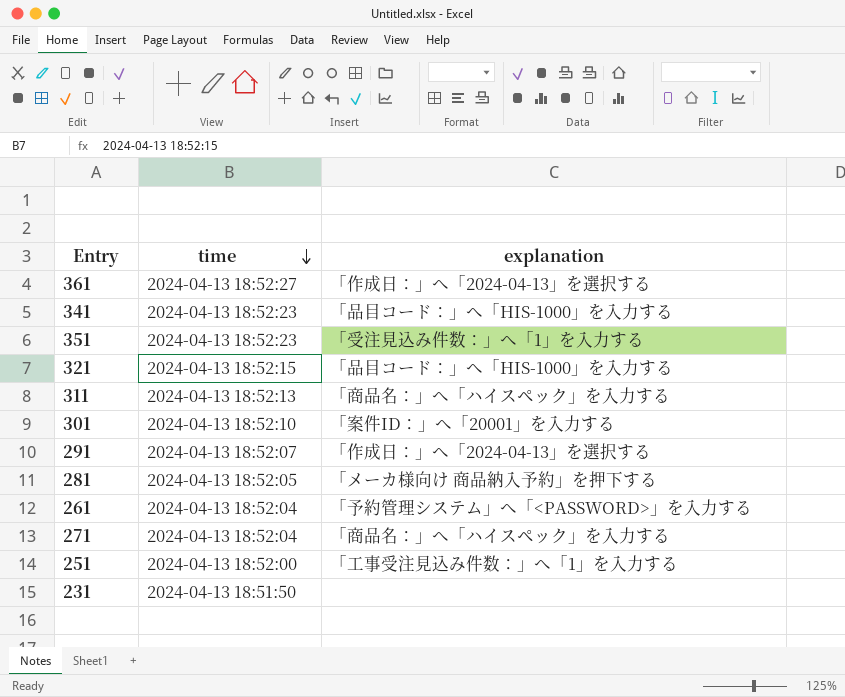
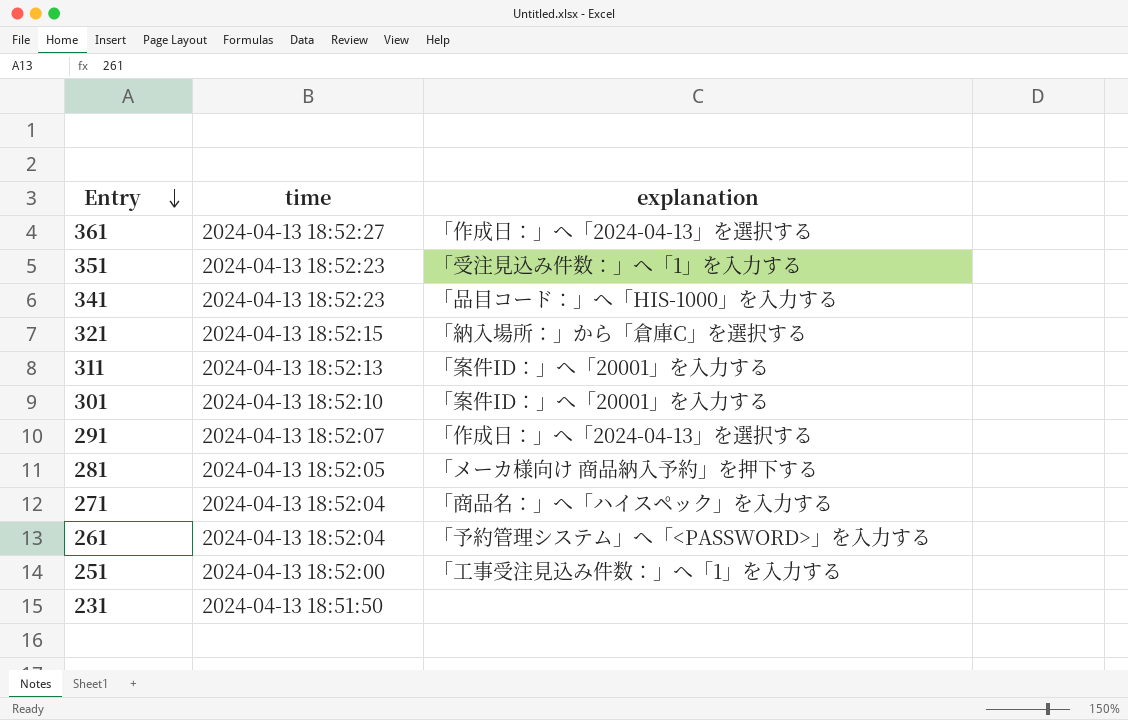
row order: time descending -> Entry descending
321 | explanation: 「品目コード：」へ「HIS-1000」を入力する -> 「納入場所：」から「倉庫C」を選択する
311 | explanation: 「商品名：」へ「ハイスペック」を入力する -> 「案件ID：」へ「20001」を入力する

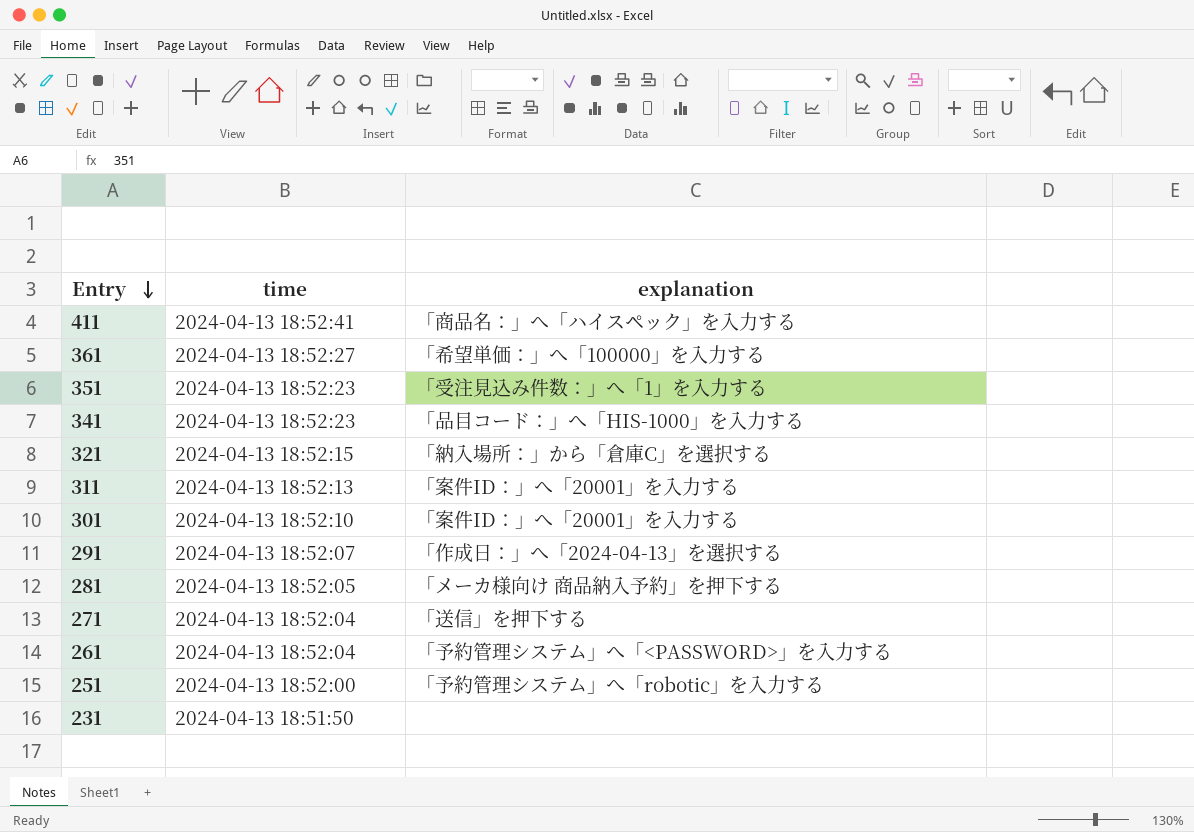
row 411: none -> 2024-04-13 18:52:41 | 「商品名：」へ「ハイスペック」を入力する
361 | explanation: 「作成日：」へ「2024-04-13」を選択する -> 「希望単価：」へ「100000」を入力する
271 | explanation: 「商品名：」へ「ハイスペック」を入力する -> 「送信」を押下する
251 | explanation: 「工事受注見込み件数：」へ「1」を入力する -> 「予約管理システム」へ「robotic」を入力する

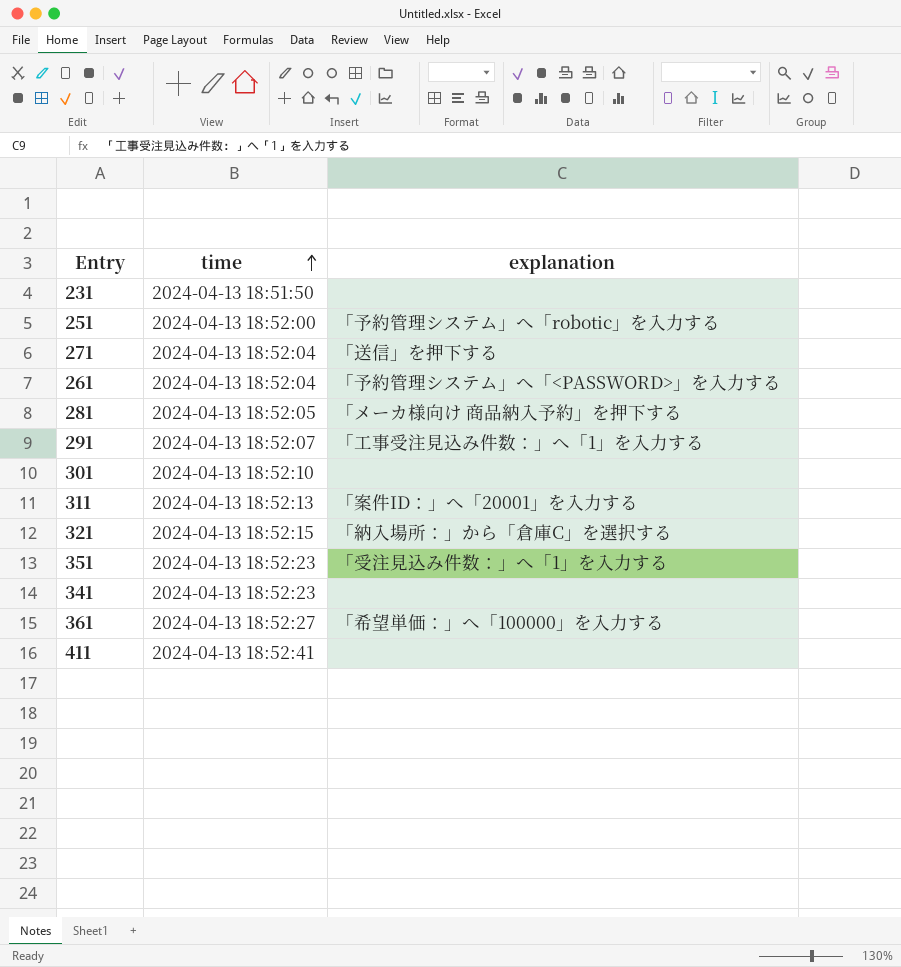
row order: Entry descending -> time ascending
291 | explanation: 「作成日：」へ「2024-04-13」を選択する -> 「工事受注見込み件数：」へ「1」を入力する
301 | explanation: 「案件ID：」へ「20001」を入力する -> none
341 | explanation: 「品目コード：」へ「HIS-1000」を入力する -> none
411 | explanation: 「商品名：」へ「ハイスペック」を入力する -> none

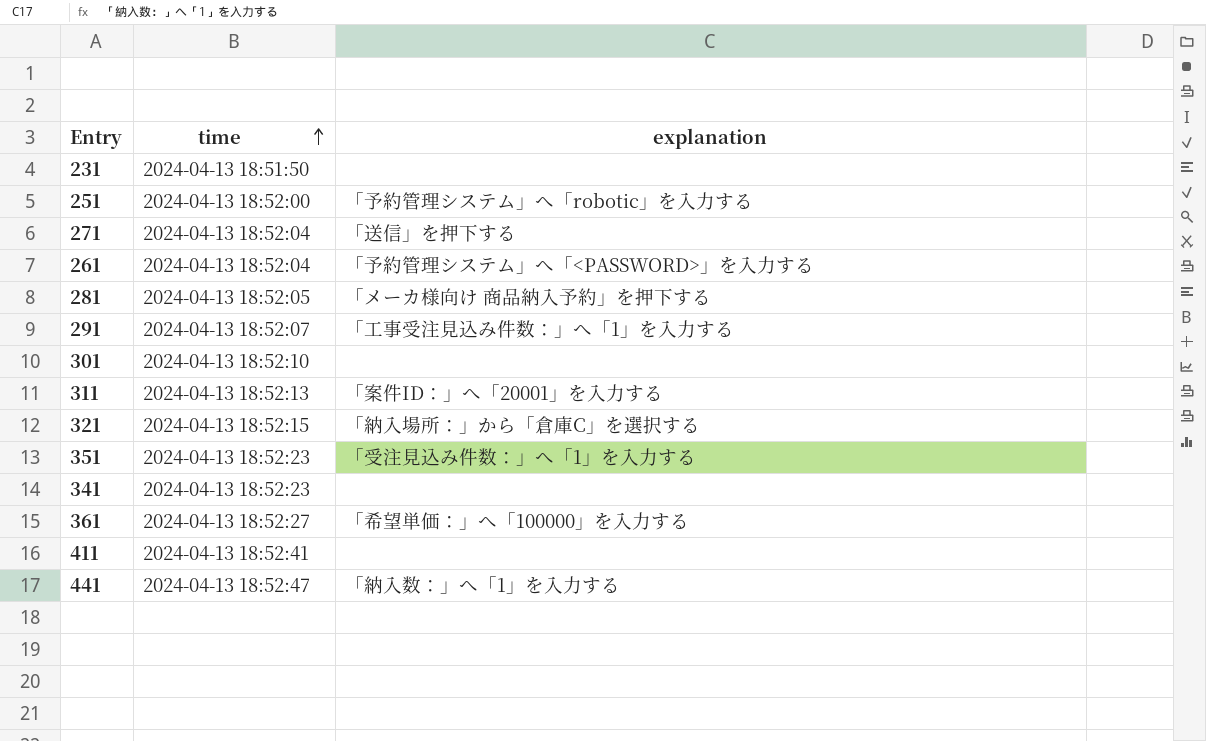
row 441: none -> 2024-04-13 18:52:47 | 「納入数：」へ「1」を入力する

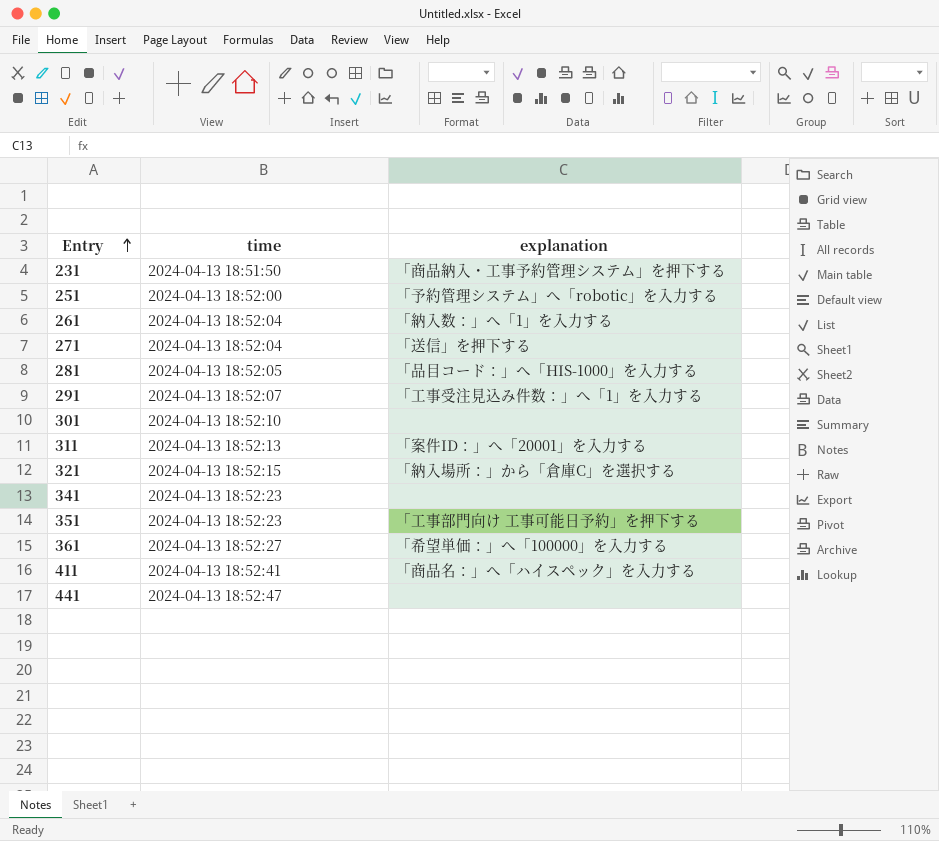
row order: time ascending -> Entry ascending
231 | explanation: none -> 「商品納入・工事予約管理システム」を押下する
261 | explanation: 「予約管理システム」へ「<PASSWORD>」を入力する -> 「納入数：」へ「1」を入力する
281 | explanation: 「メーカ様向け 商品納入予約」を押下する -> 「品目コード：」へ「HIS-1000」を入力する
351 | explanation: 「受注見込み件数：」へ「1」を入力する -> 「工事部門向け 工事可能日予約」を押下する
411 | explanation: none -> 「商品名：」へ「ハイスペック」を入力する
441 | explanation: 「納入数：」へ「1」を入力する -> none

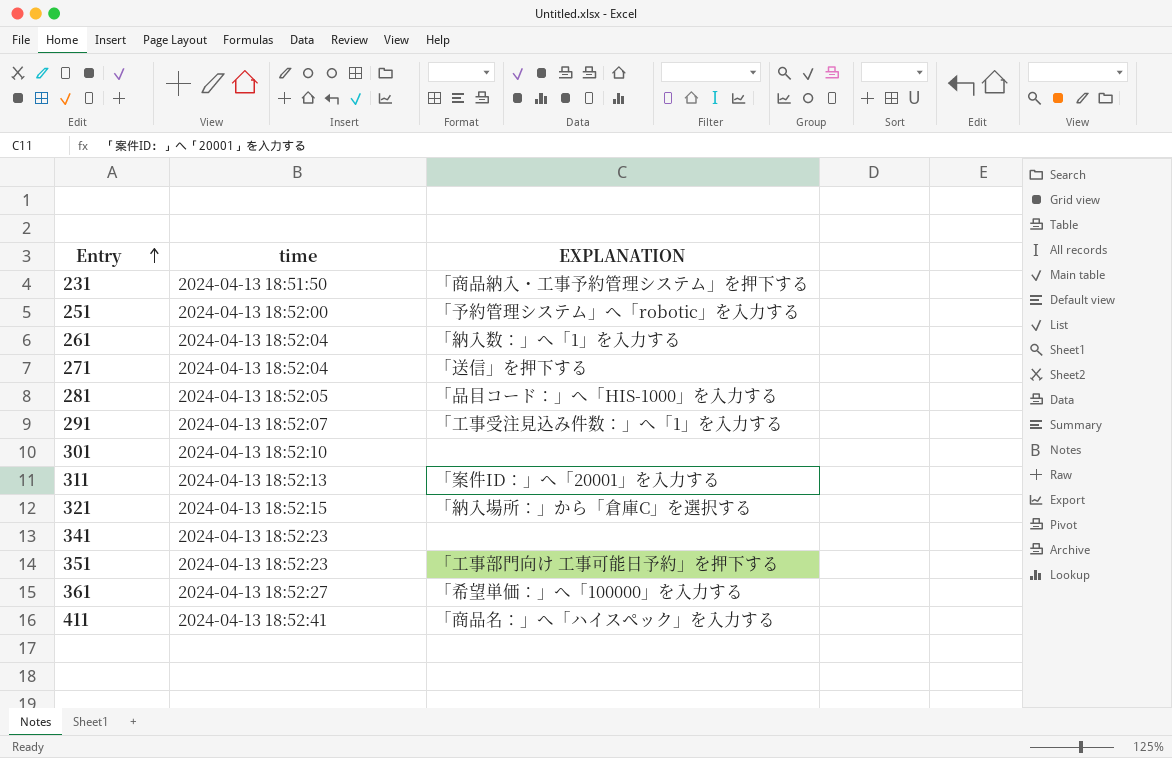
column name: explanation -> EXPLANATION
row 441: 2024-04-13 18:52:47 | none -> none

